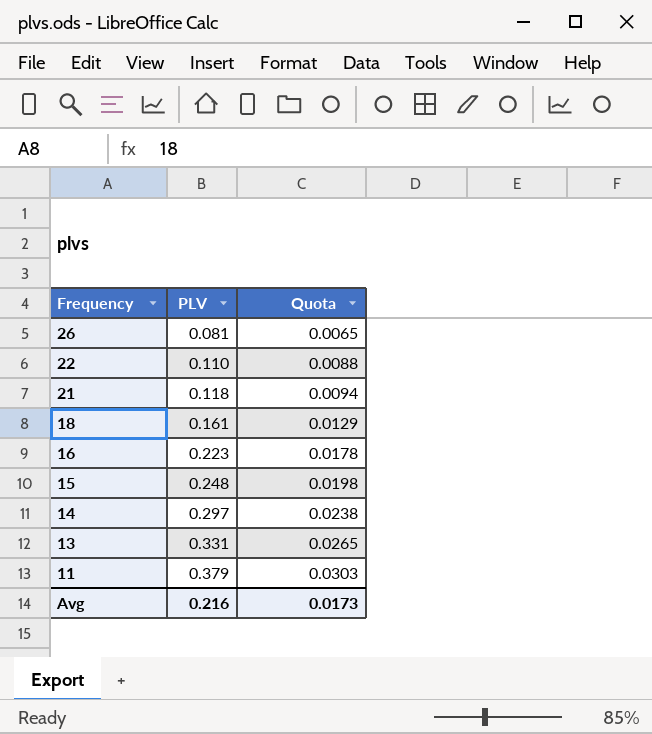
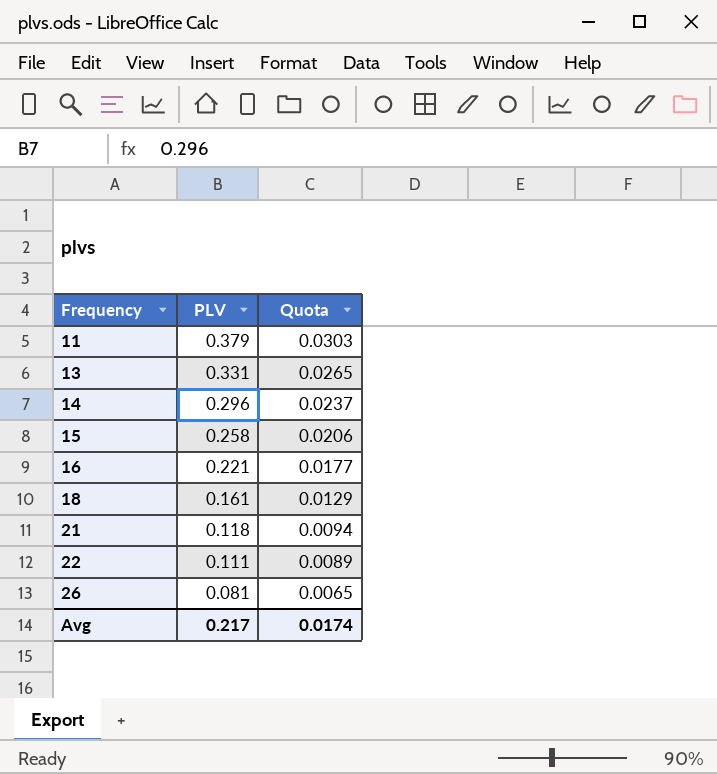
row order: Frequency descending -> Frequency ascending
14 | PLV: 0.297 -> 0.296
14 | Quota: 0.0238 -> 0.0237
15 | PLV: 0.248 -> 0.258
15 | Quota: 0.0198 -> 0.0206
16 | PLV: 0.223 -> 0.221
16 | Quota: 0.0178 -> 0.0177
22 | PLV: 0.110 -> 0.111
22 | Quota: 0.0088 -> 0.0089
Avg | PLV: 0.216 -> 0.217
Avg | Quota: 0.0173 -> 0.0174

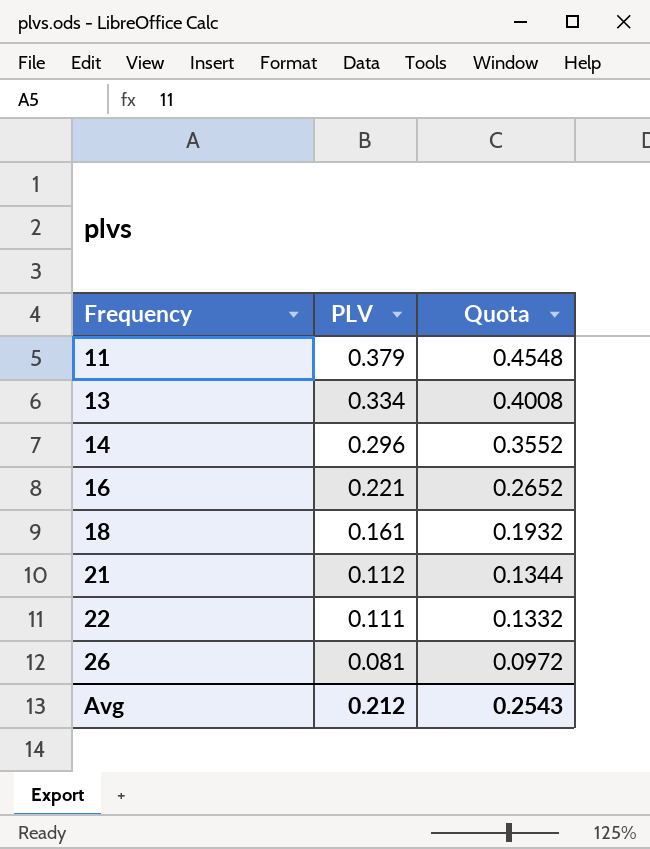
column Quota | formula: [PLV] * 0.08 -> [PLV] * 1.2
row 15: 0.258 | 0.0206 -> none
13 | PLV: 0.331 -> 0.334
21 | PLV: 0.118 -> 0.112
Avg | PLV: 0.217 -> 0.212
Avg | Quota: 0.0174 -> 0.2543

